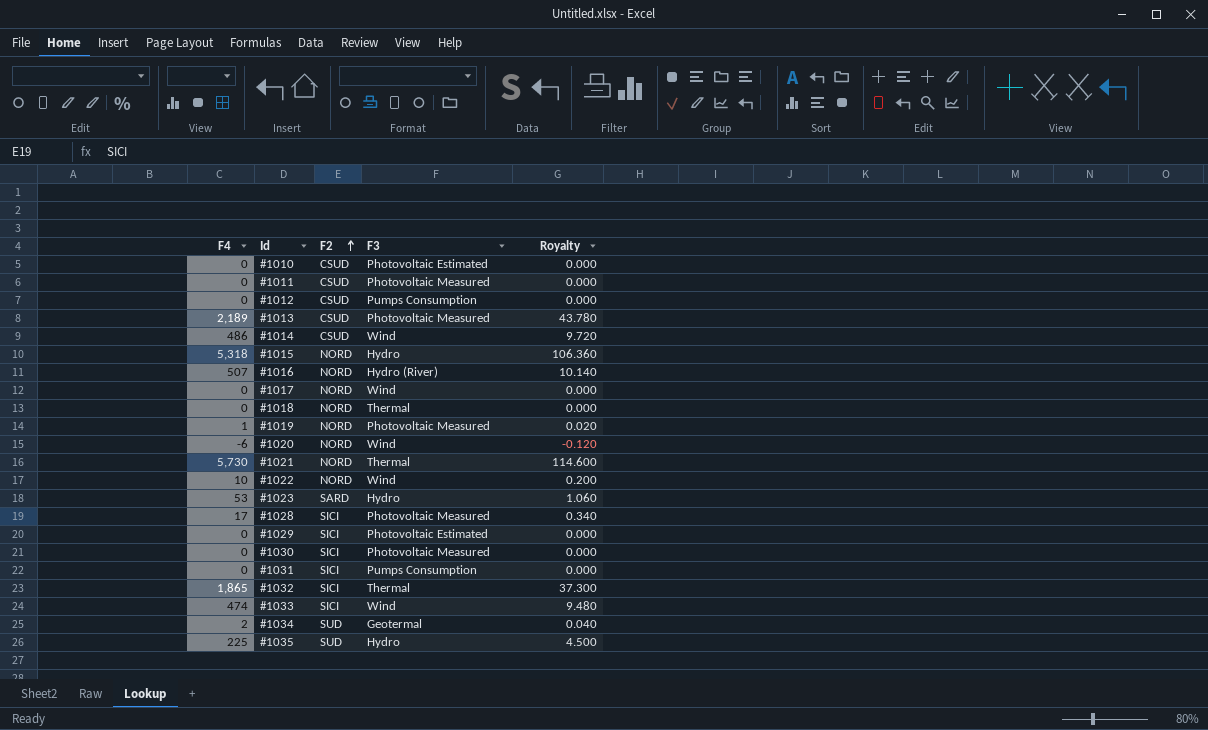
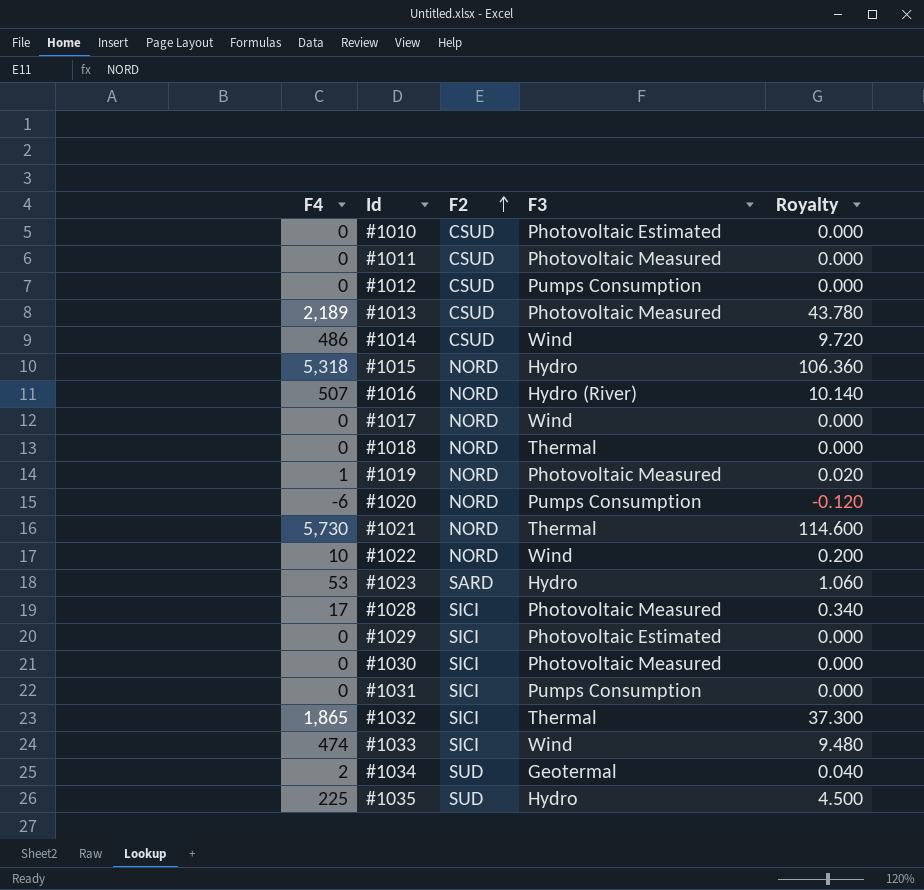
#1020 | F3: Wind -> Pumps Consumption

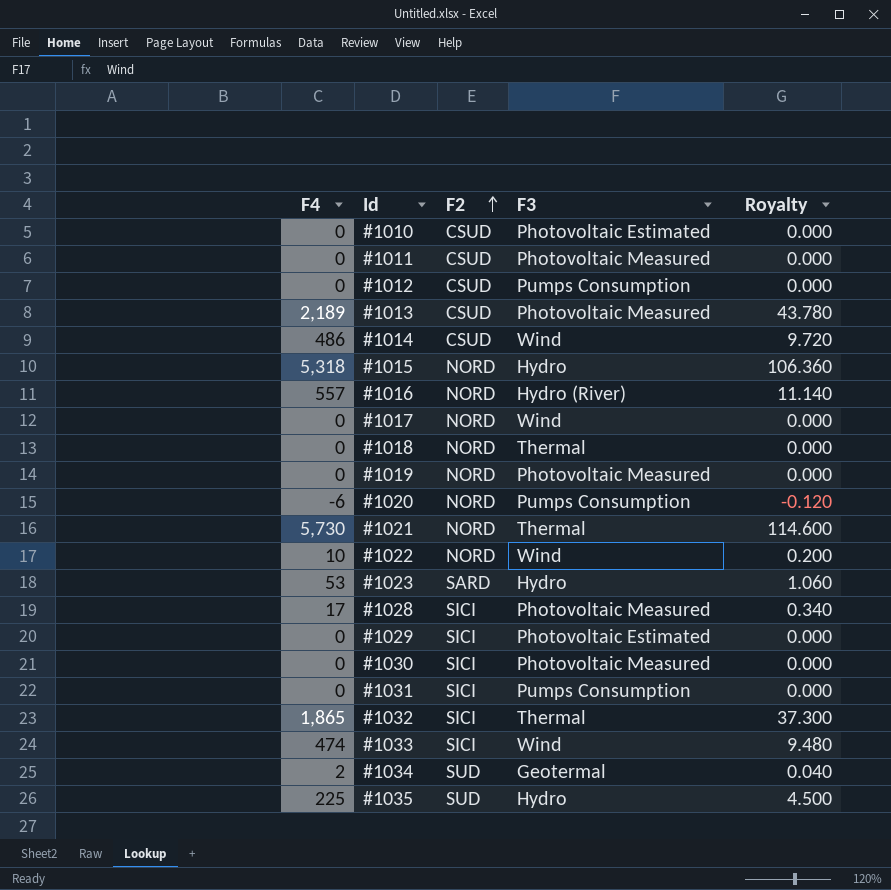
#1016 | F4: 507 -> 557
#1016 | Royalty: 10.140 -> 11.140
#1019 | F4: 1 -> 0
#1019 | Royalty: 0.020 -> 0.000

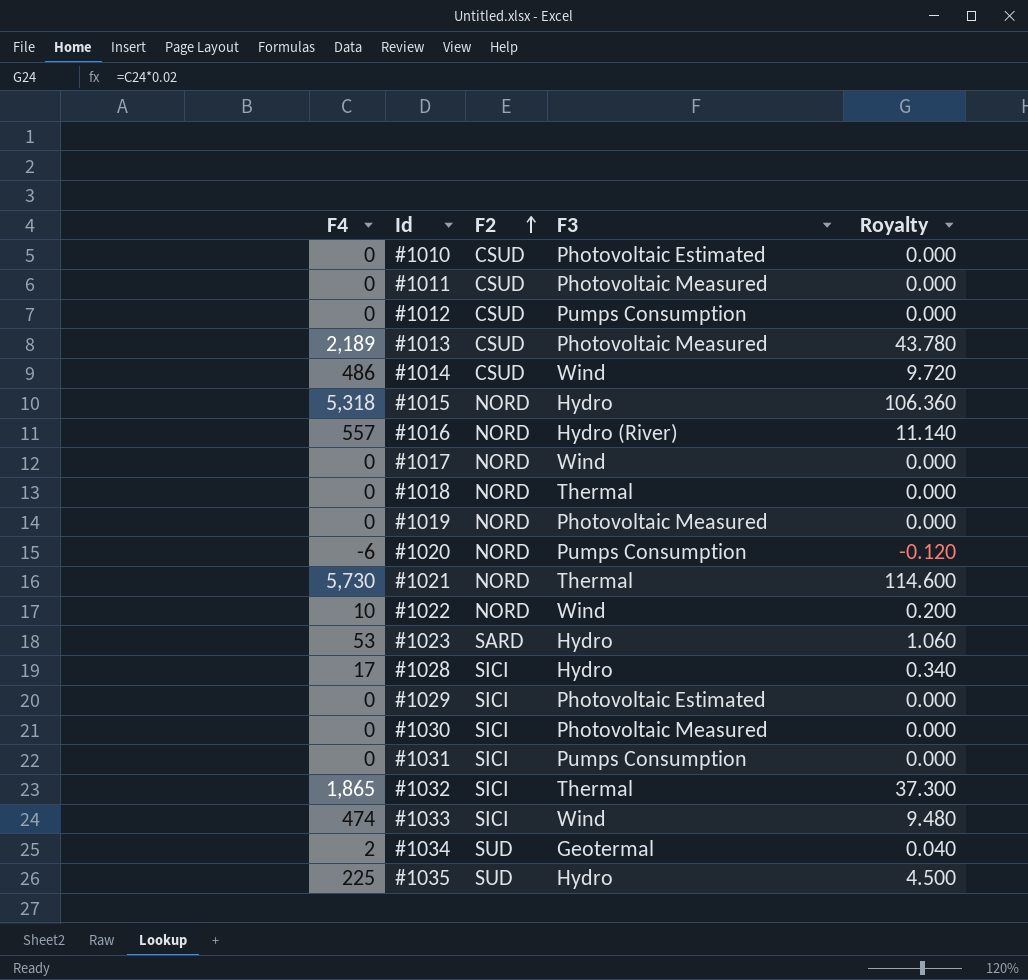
#1028 | F3: Photovoltaic Measured -> Hydro

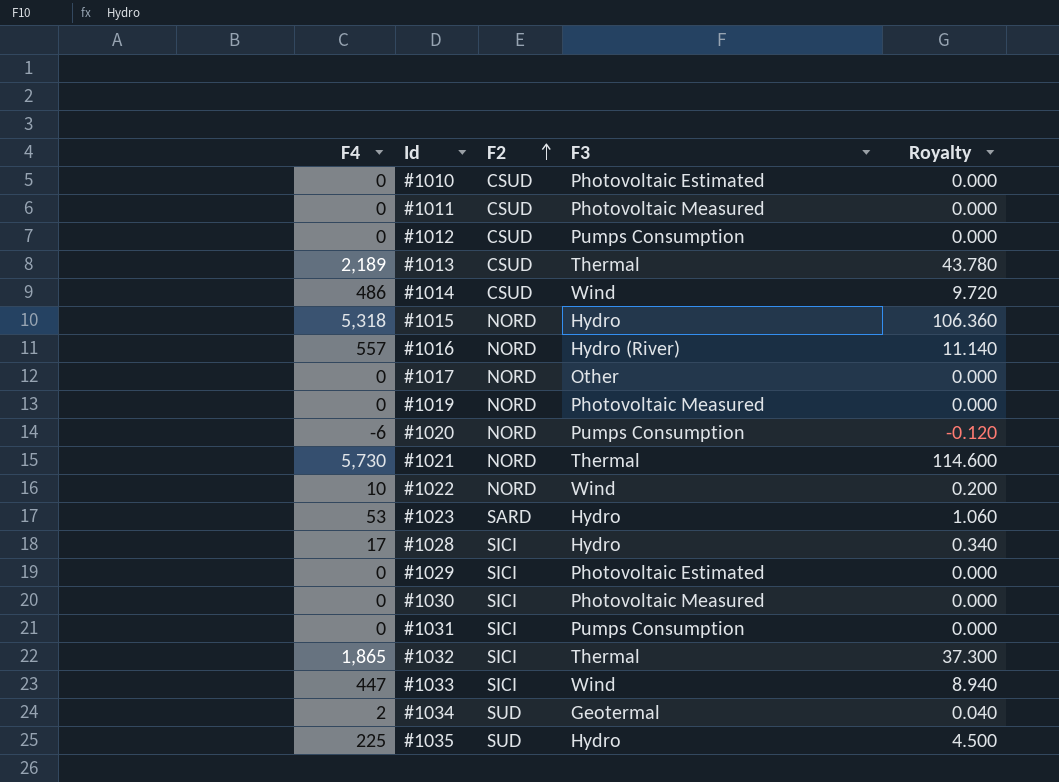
row #1018: 0 | NORD | Thermal | 0.000 -> none
#1013 | F3: Photovoltaic Measured -> Thermal
#1017 | F3: Wind -> Other
#1033 | F4: 474 -> 447
#1033 | Royalty: 9.480 -> 8.940

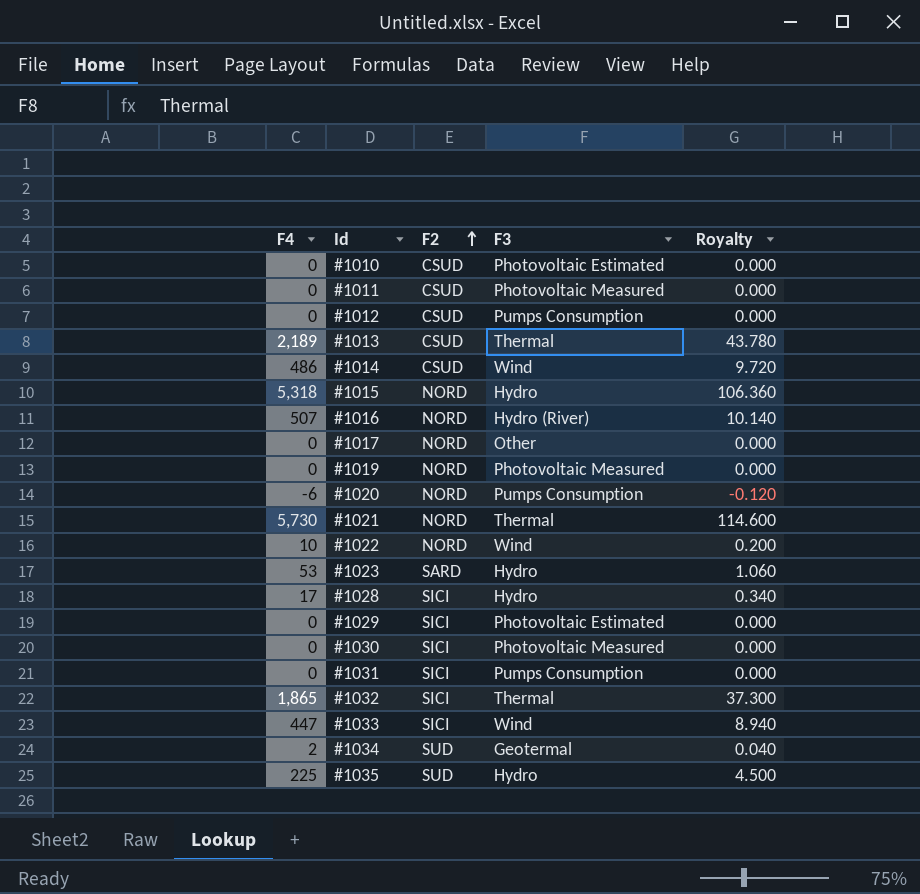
#1016 | F4: 557 -> 507
#1016 | Royalty: 11.140 -> 10.140

